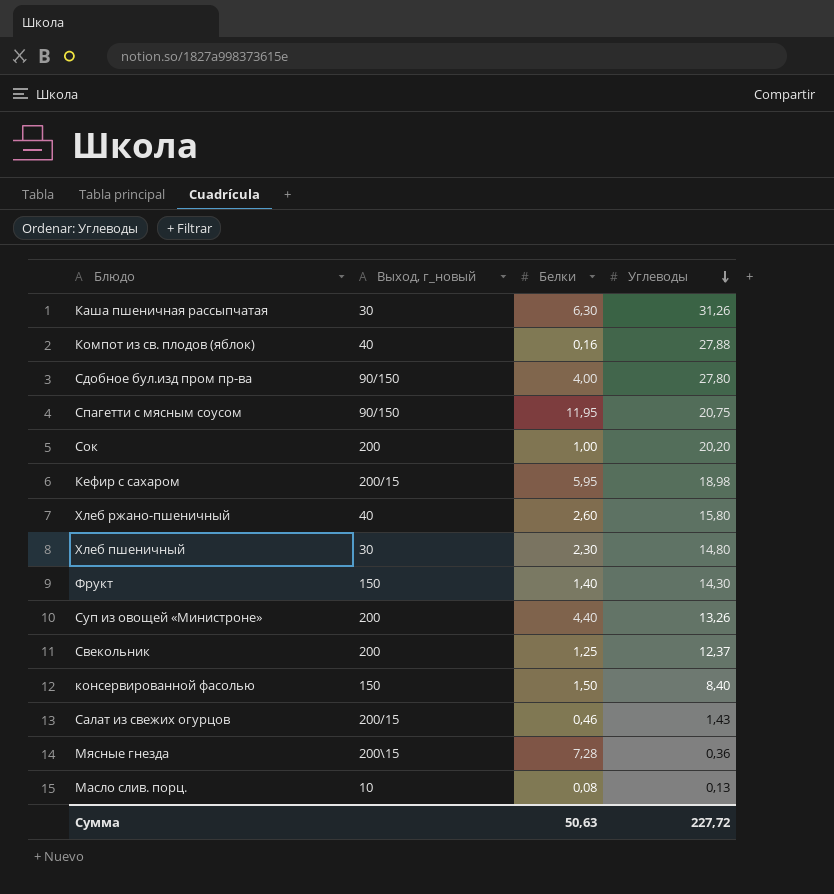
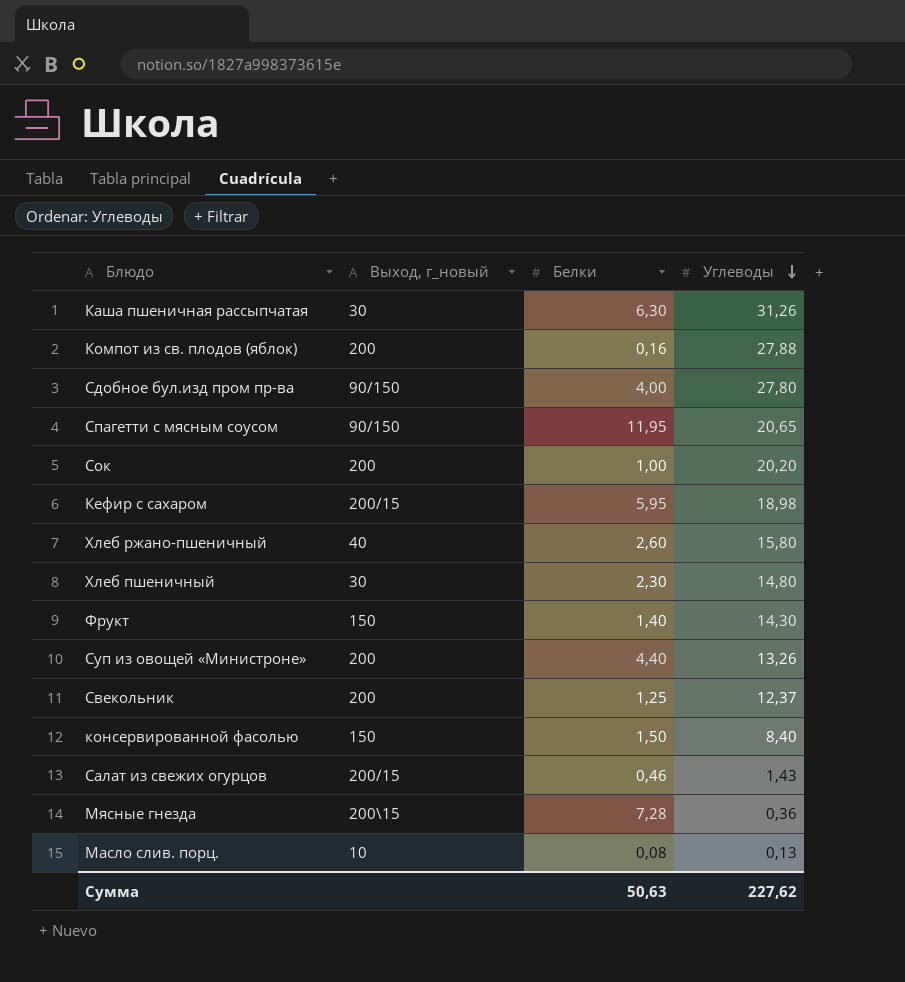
Компот из св. плодов (яблок) | Выход, г_новый: 40 -> 200
Спагетти с мясным соусом | Углеводы: 20,75 -> 20,65
Сумма | Углеводы: 227,72 -> 227,62

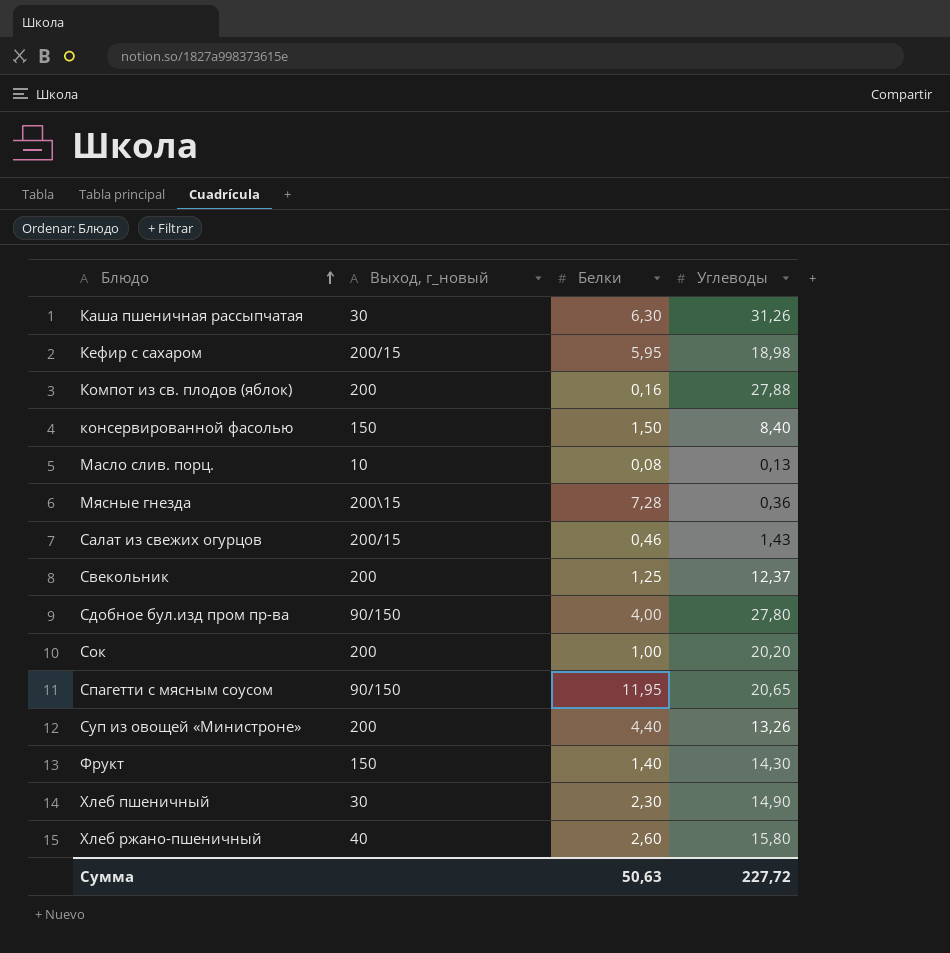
row order: Углеводы descending -> Блюдо ascending
Хлеб пшеничный | Углеводы: 14,80 -> 14,90
Сумма | Углеводы: 227,62 -> 227,72

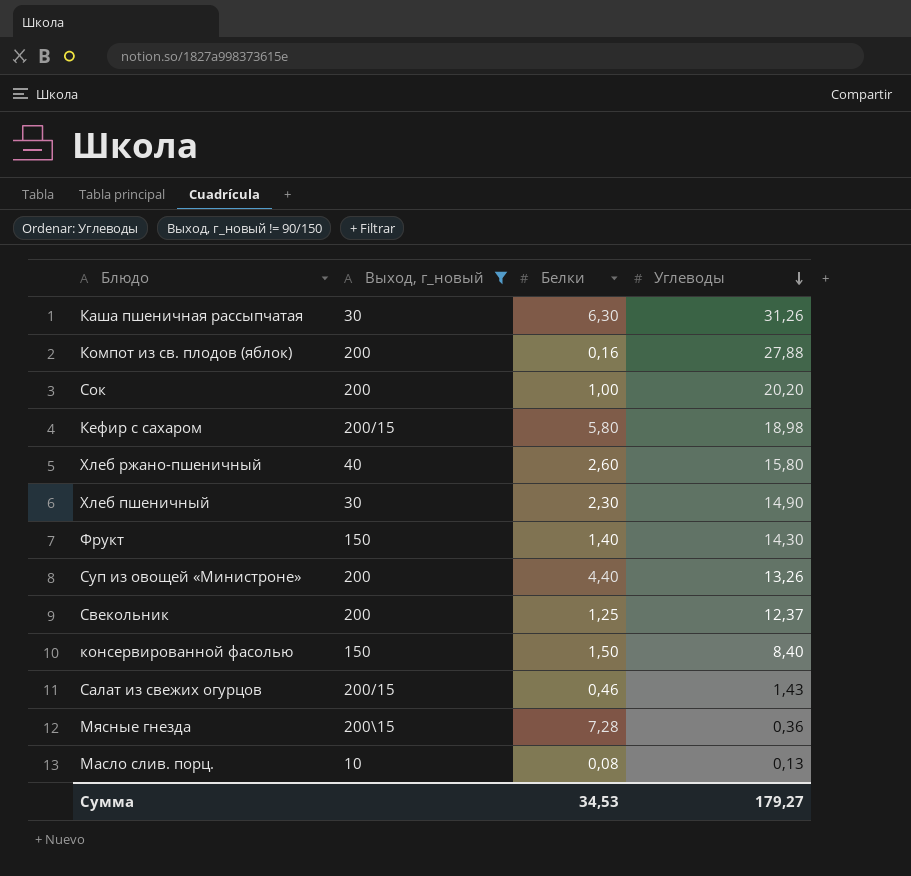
filter: none -> Выход, г_новый != 90/150
row order: Блюдо ascending -> Углеводы descending
Кефир с сахаром | Белки: 5,95 -> 5,80
Сумма | Белки: 50,63 -> 34,53
Сумма | Углеводы: 227,72 -> 179,27

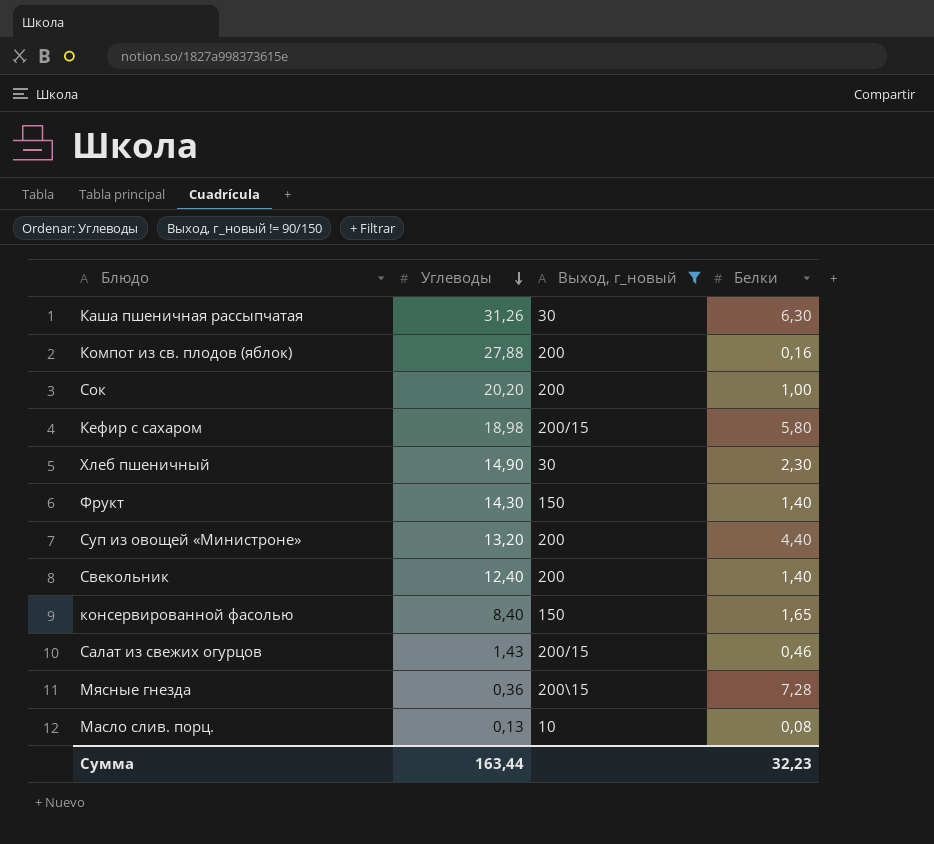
column Углеводы | position: 4 -> 2
row Хлеб ржано-пшеничный: 40 | 2,60 | 15,80 -> none
Суп из овощей «Министроне» | Углеводы: 13,26 -> 13,20
Свекольник | Углеводы: 12,37 -> 12,40
Свекольник | Белки: 1,25 -> 1,40
консервированной фасолью | Белки: 1,50 -> 1,65
Сумма | Углеводы: 179,27 -> 163,44
Сумма | Белки: 34,53 -> 32,23

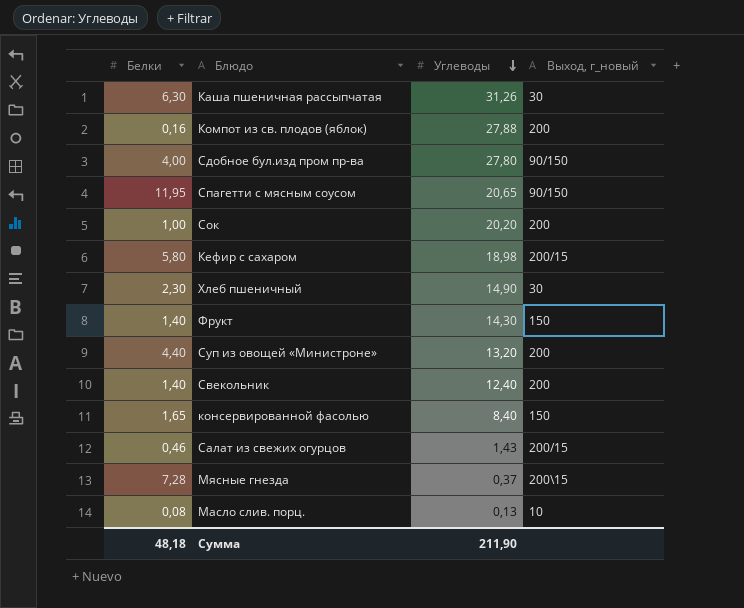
filter: Выход, г_новый != 90/150 -> none
column Белки | position: 4 -> 1
Мясные гнезда | Углеводы: 0,36 -> 0,37
Сумма | Белки: 32,23 -> 48,18
Сумма | Углеводы: 163,44 -> 211,90

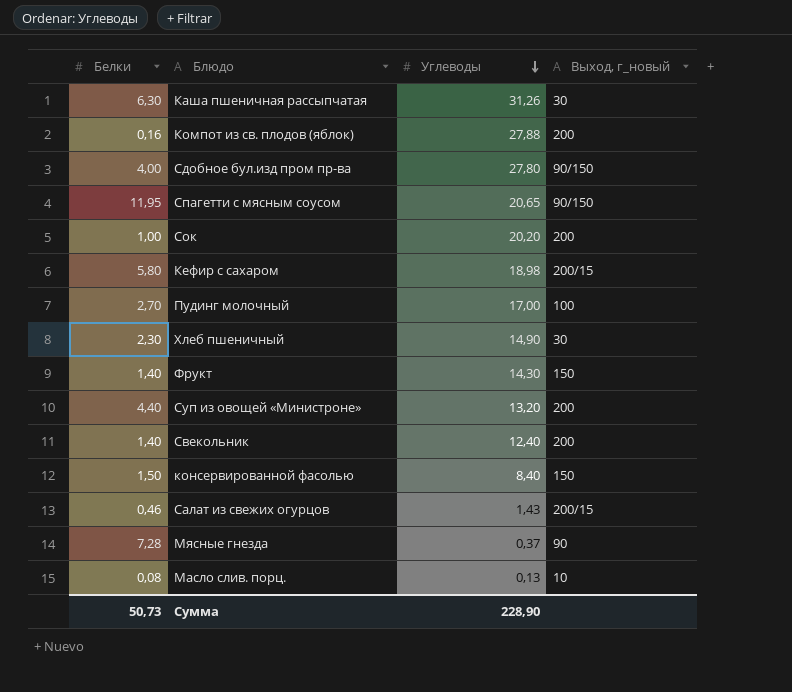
row Пудинг молочный: none -> 2,70 | 17,00 | 100
консервированной фасолью | Белки: 1,65 -> 1,50
Мясные гнезда | Выход, г_новый: 200\15 -> 90
Сумма | Белки: 48,18 -> 50,73
Сумма | Углеводы: 211,90 -> 228,90

